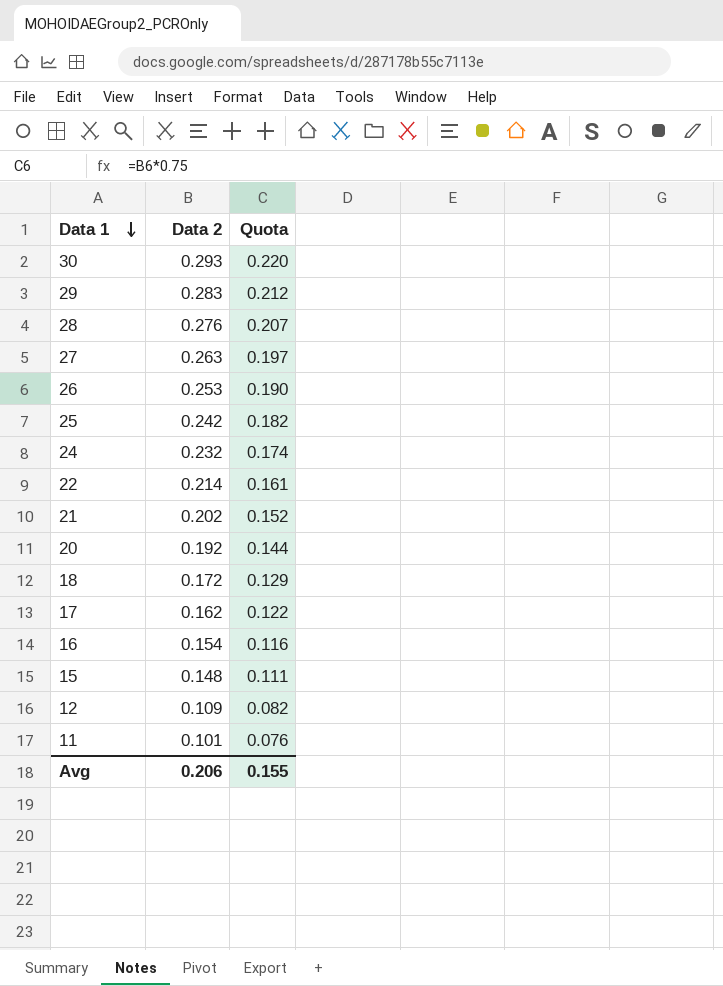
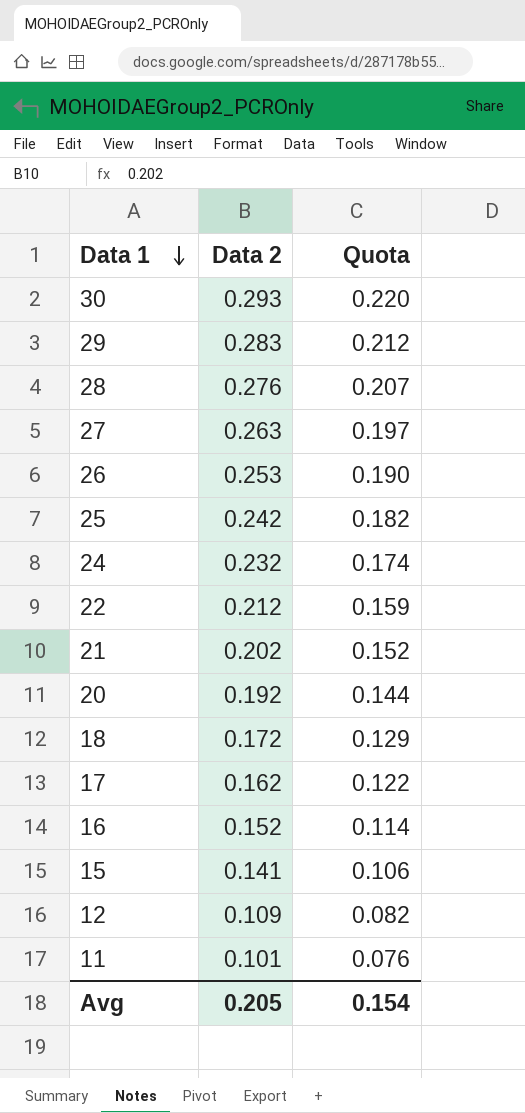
22 | Data 2: 0.214 -> 0.212
22 | Quota: 0.161 -> 0.159
16 | Data 2: 0.154 -> 0.152
16 | Quota: 0.116 -> 0.114
15 | Data 2: 0.148 -> 0.141
15 | Quota: 0.111 -> 0.106
Avg | Data 2: 0.206 -> 0.205
Avg | Quota: 0.155 -> 0.154

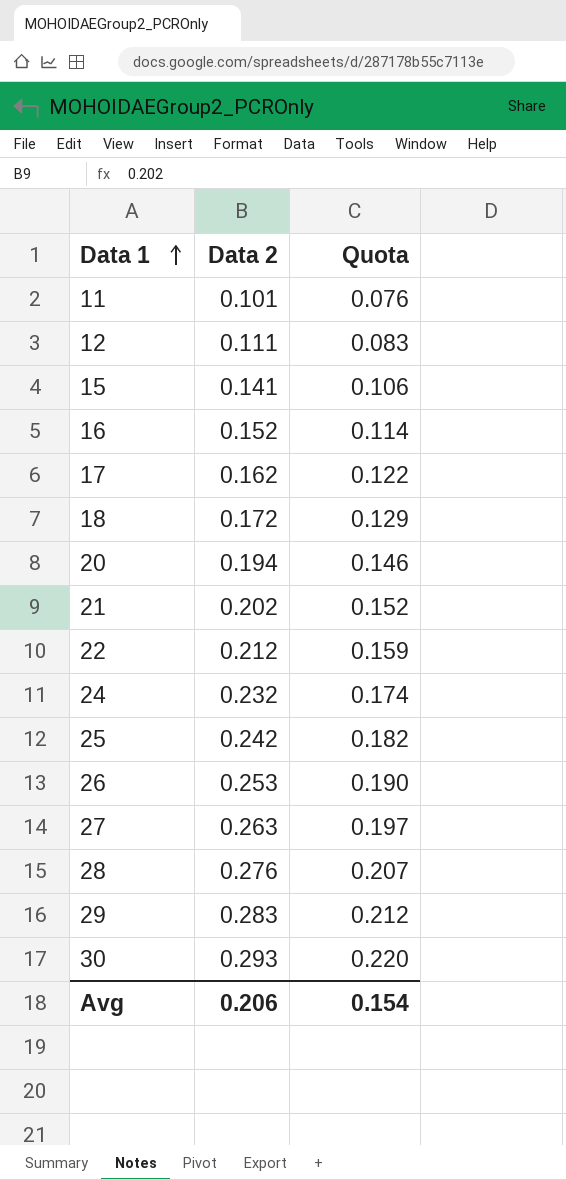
row order: Data 1 descending -> Data 1 ascending
12 | Data 2: 0.109 -> 0.111
12 | Quota: 0.082 -> 0.083
20 | Data 2: 0.192 -> 0.194
20 | Quota: 0.144 -> 0.146
Avg | Data 2: 0.205 -> 0.206

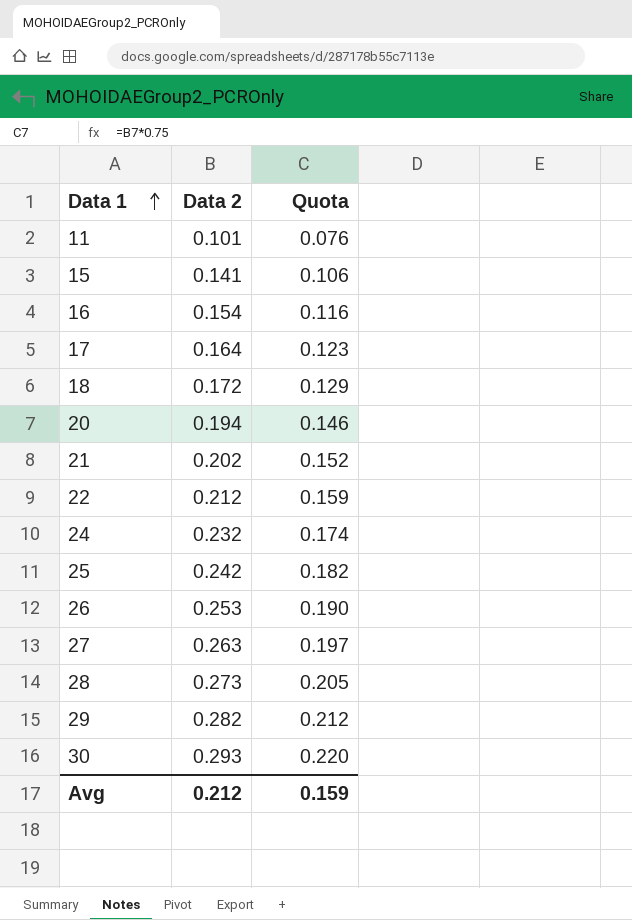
row 12: 0.111 | 0.083 -> none
16 | Data 2: 0.152 -> 0.154
16 | Quota: 0.114 -> 0.116
17 | Data 2: 0.162 -> 0.164
17 | Quota: 0.122 -> 0.123
28 | Data 2: 0.276 -> 0.273
28 | Quota: 0.207 -> 0.205
29 | Data 2: 0.283 -> 0.282
Avg | Data 2: 0.206 -> 0.212
Avg | Quota: 0.154 -> 0.159

